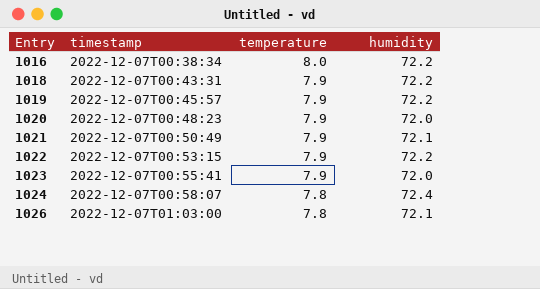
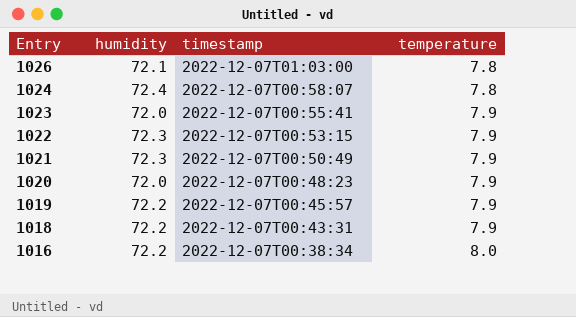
row order: Entry ascending -> Entry descending
column humidity | position: 4 -> 2
1022 | humidity: 72.2 -> 72.3
1021 | humidity: 72.1 -> 72.3

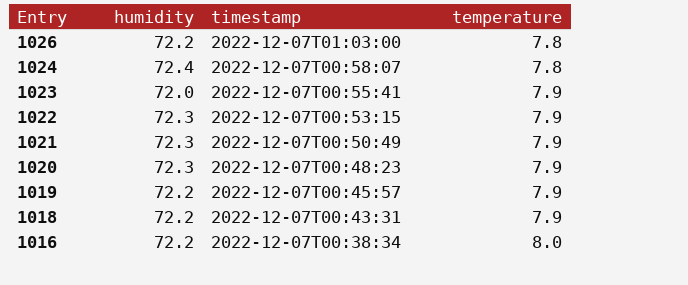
1026 | humidity: 72.1 -> 72.2
1020 | humidity: 72.0 -> 72.3

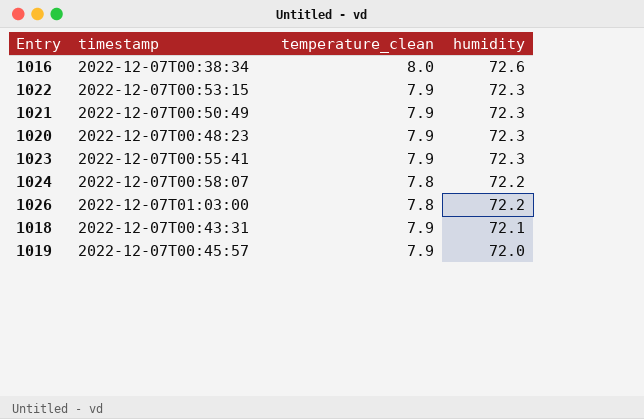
row order: Entry descending -> humidity descending
column name: temperature -> temperature_clean
column humidity | position: 2 -> 4
1016 | humidity: 72.2 -> 72.6
1023 | humidity: 72.0 -> 72.3
1024 | humidity: 72.4 -> 72.2
1018 | humidity: 72.2 -> 72.1
1019 | humidity: 72.2 -> 72.0

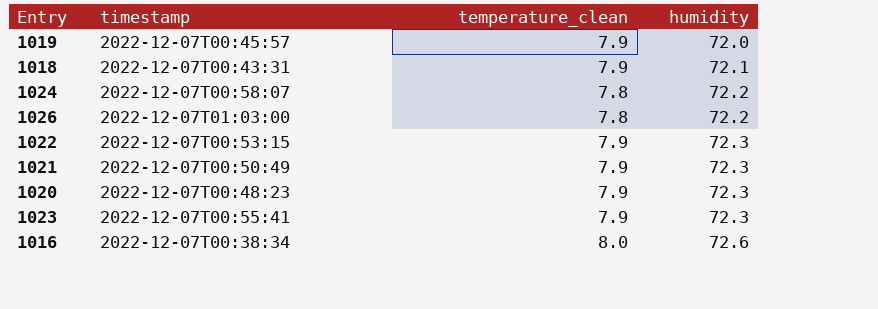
row order: humidity descending -> humidity ascending

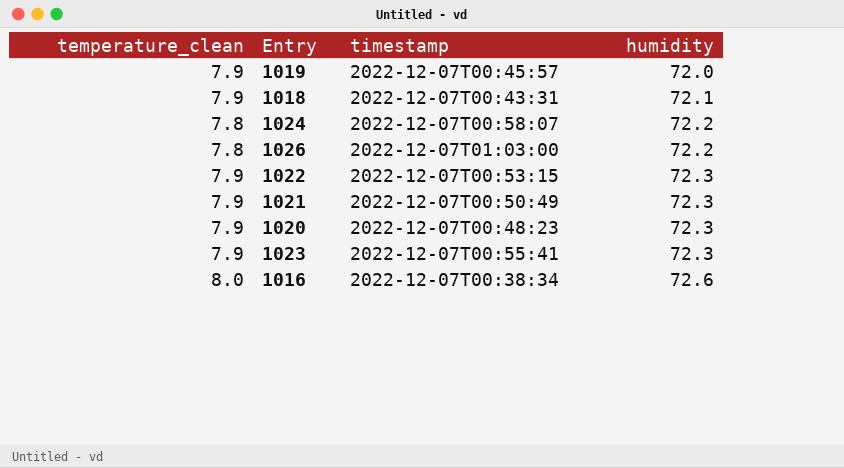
column temperature_clean | position: 3 -> 1

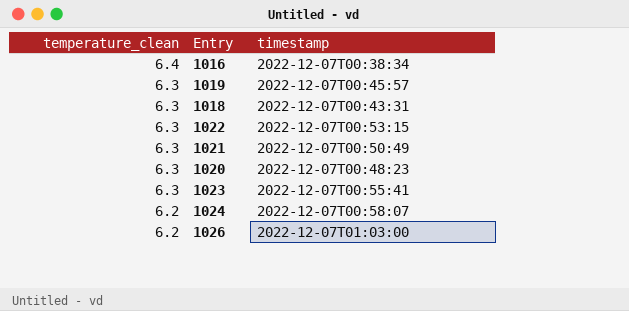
row order: humidity ascending -> temperature_clean descending
column humidity | position: 4 -> none
1016 | temperature_clean: 8.0 -> 6.4
1019 | temperature_clean: 7.9 -> 6.3
1018 | temperature_clean: 7.9 -> 6.3
1022 | temperature_clean: 7.9 -> 6.3
1021 | temperature_clean: 7.9 -> 6.3
1020 | temperature_clean: 7.9 -> 6.3
1023 | temperature_clean: 7.9 -> 6.3
1024 | temperature_clean: 7.8 -> 6.2
1026 | temperature_clean: 7.8 -> 6.2

